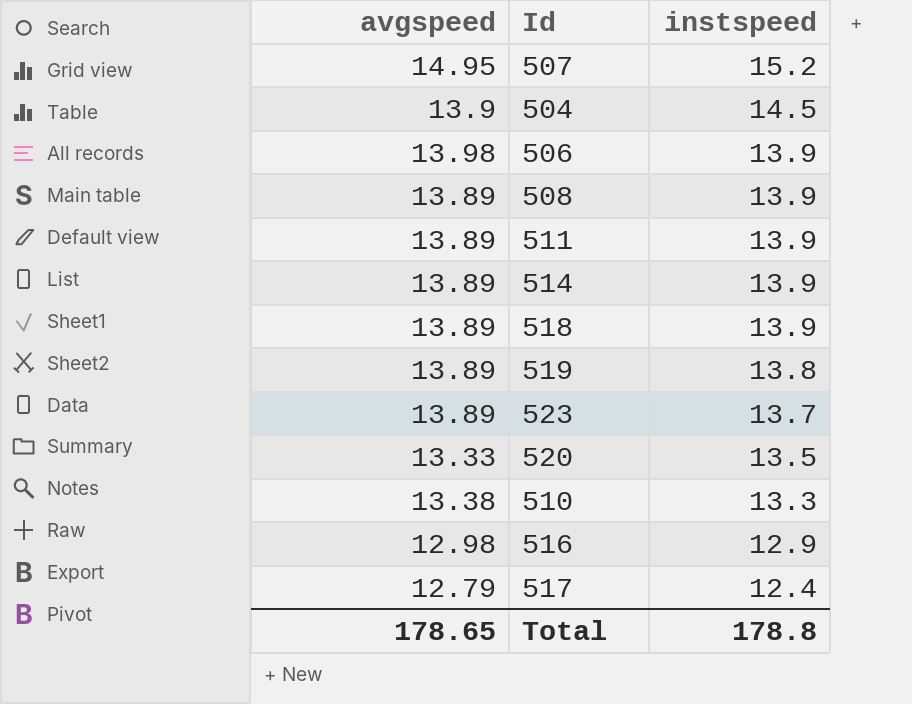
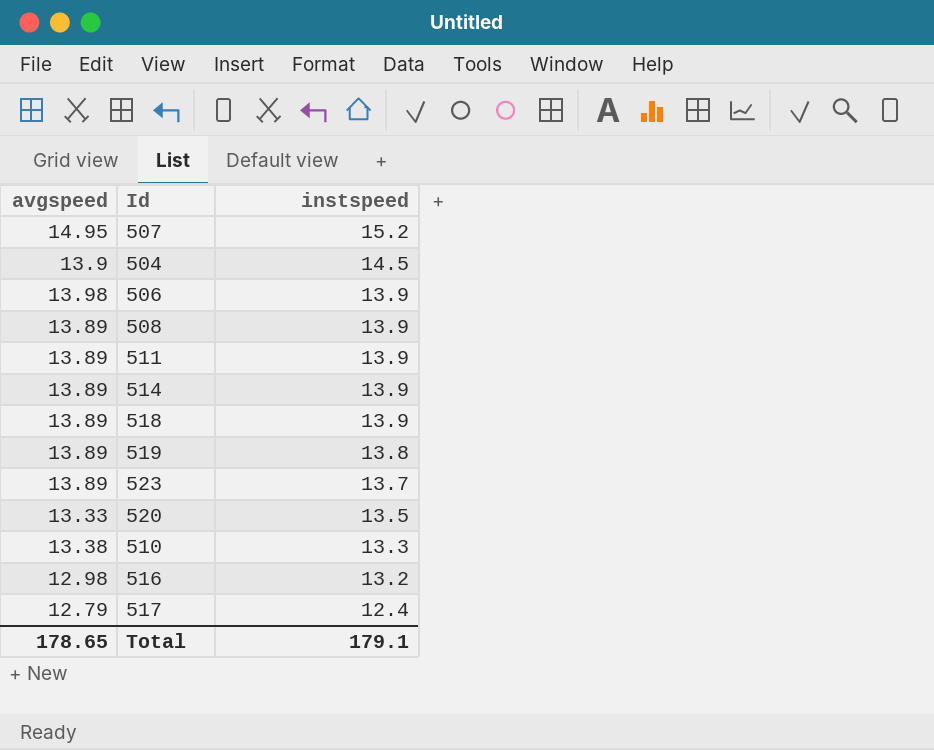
516 | instspeed: 12.9 -> 13.2
Total | instspeed: 178.8 -> 179.1

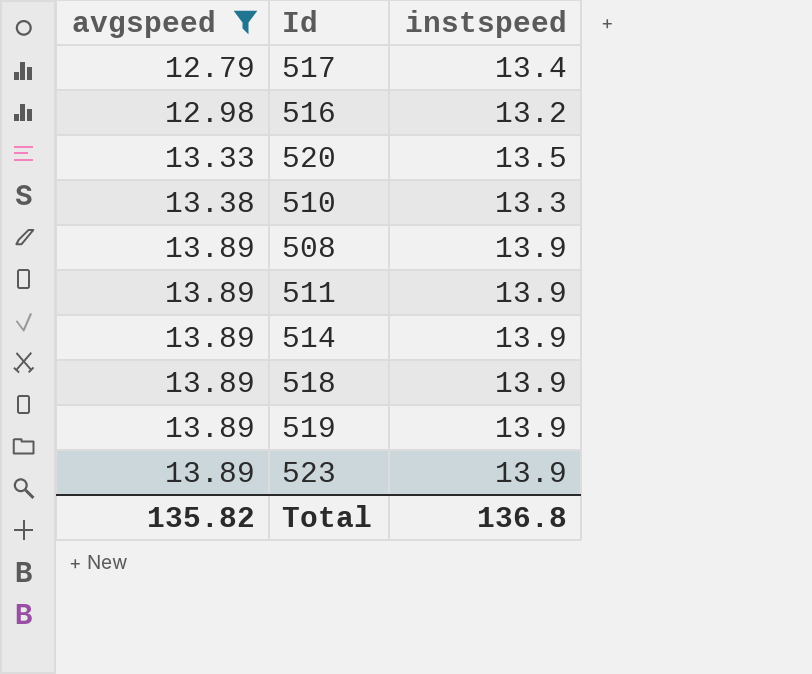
filter: none -> avgspeed <= 13.89
row order: instspeed descending -> avgspeed ascending
517 | instspeed: 12.4 -> 13.4
519 | instspeed: 13.8 -> 13.9
523 | instspeed: 13.7 -> 13.9
Total | avgspeed: 178.65 -> 135.82
Total | instspeed: 179.1 -> 136.8

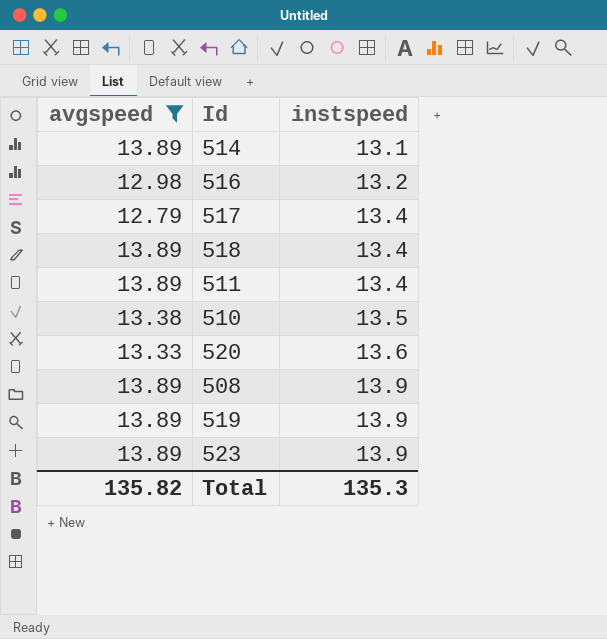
row order: avgspeed ascending -> instspeed ascending
514 | instspeed: 13.9 -> 13.1
518 | instspeed: 13.9 -> 13.4
511 | instspeed: 13.9 -> 13.4
510 | instspeed: 13.3 -> 13.5
520 | instspeed: 13.5 -> 13.6
Total | instspeed: 136.8 -> 135.3

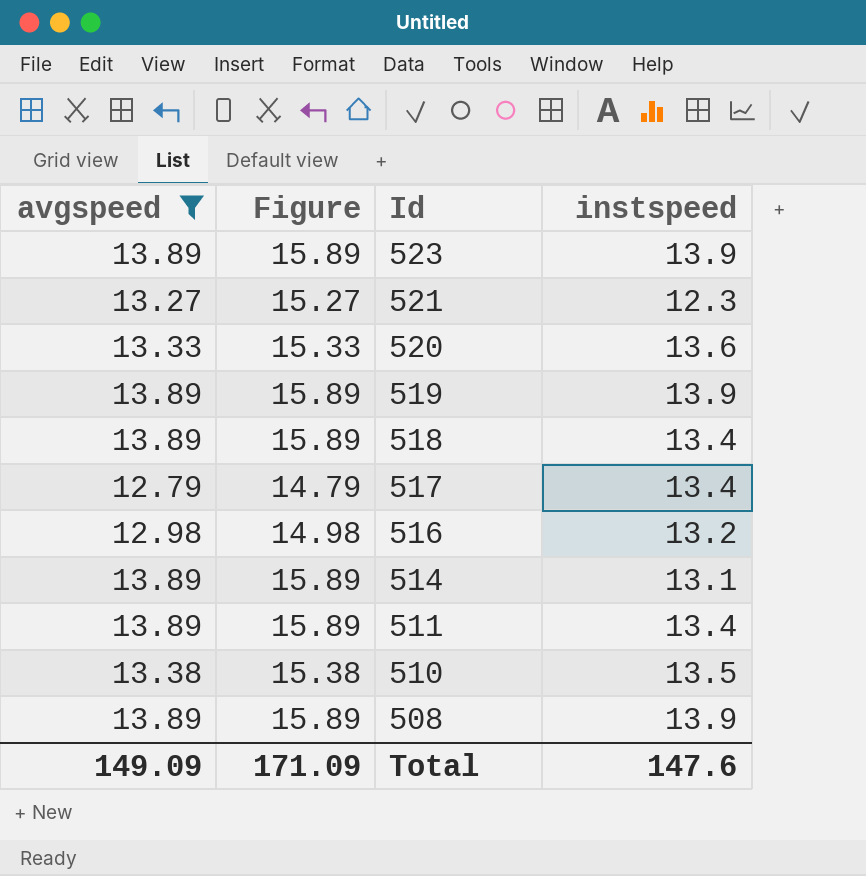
row order: instspeed ascending -> Id descending
column Figure | formula: none -> [avgspeed] + 2
row 521: none -> 13.27 | 15.27 | 12.3
Total | avgspeed: 135.82 -> 149.09
Total | instspeed: 135.3 -> 147.6

